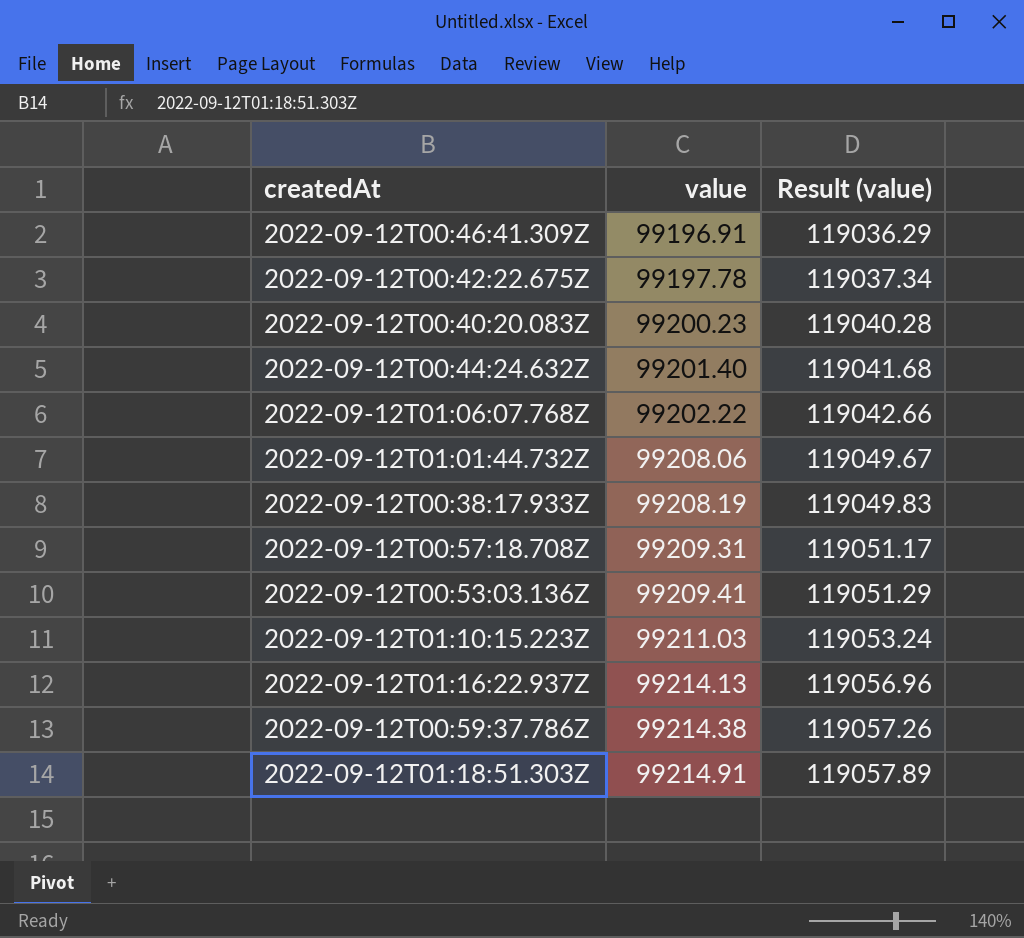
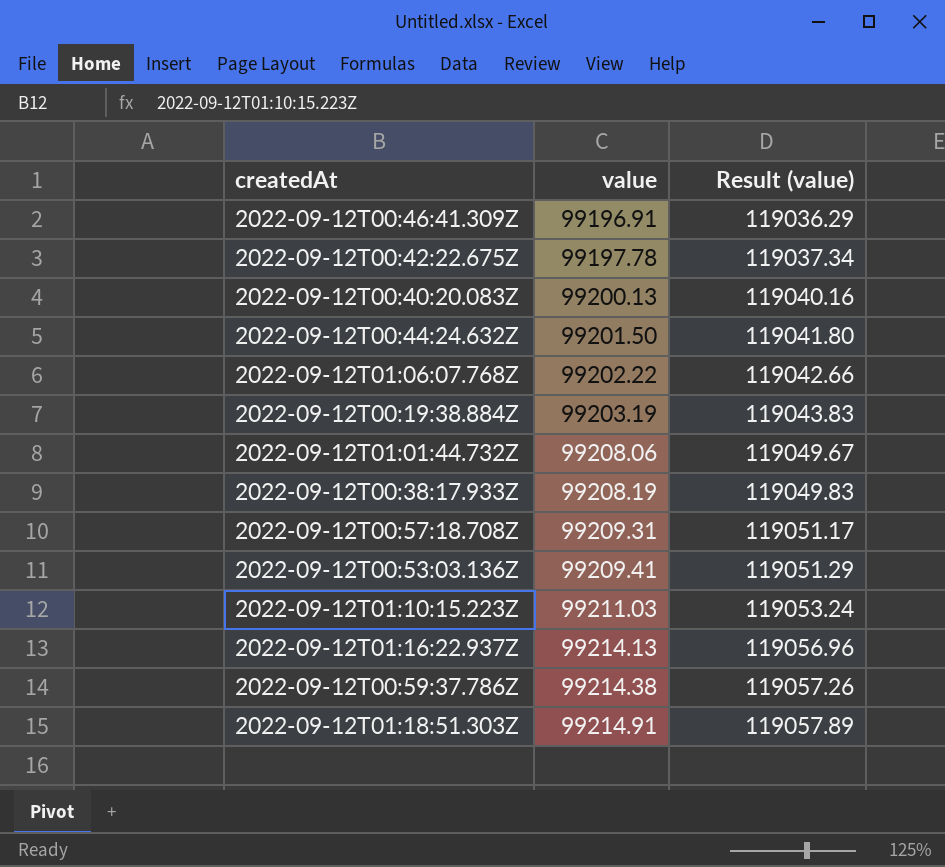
2022-09-12T00:40:20.083Z | value: 99200.23 -> 99200.13
2022-09-12T00:40:20.083Z | Result (value): 119040.28 -> 119040.16
2022-09-12T00:44:24.632Z | value: 99201.40 -> 99201.50
2022-09-12T00:44:24.632Z | Result (value): 119041.68 -> 119041.80
row 2022-09-12T00:19:38.884Z: none -> 99203.19 | 119043.83

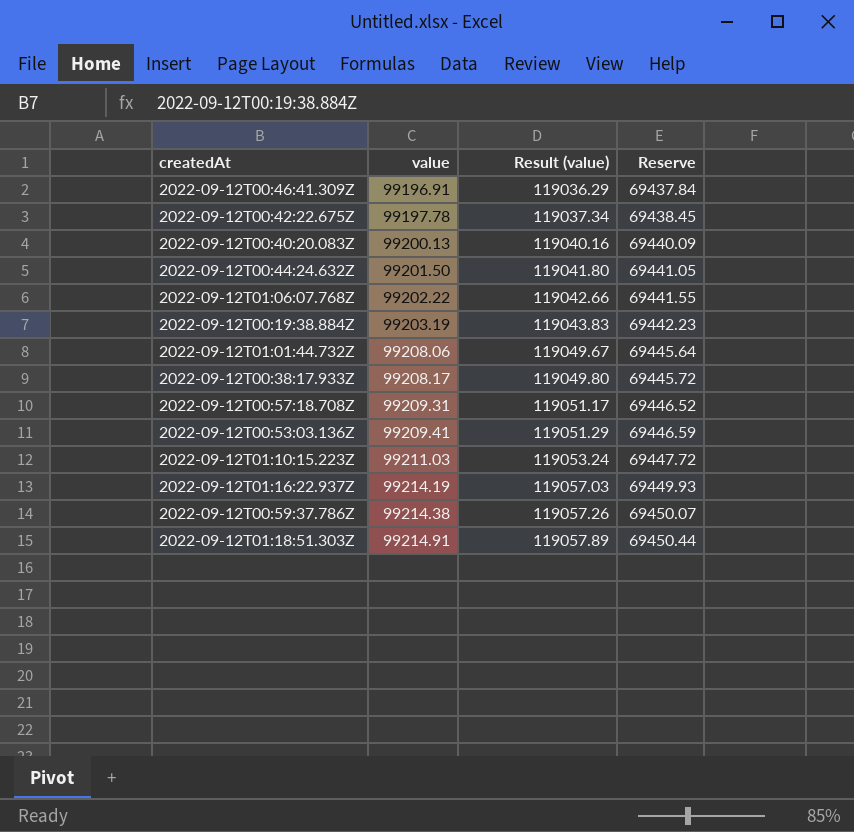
column Reserve | formula: none -> [value] * 0.7
2022-09-12T00:38:17.933Z | value: 99208.19 -> 99208.17
2022-09-12T00:38:17.933Z | Result (value): 119049.83 -> 119049.80
2022-09-12T01:16:22.937Z | value: 99214.13 -> 99214.19
2022-09-12T01:16:22.937Z | Result (value): 119056.96 -> 119057.03

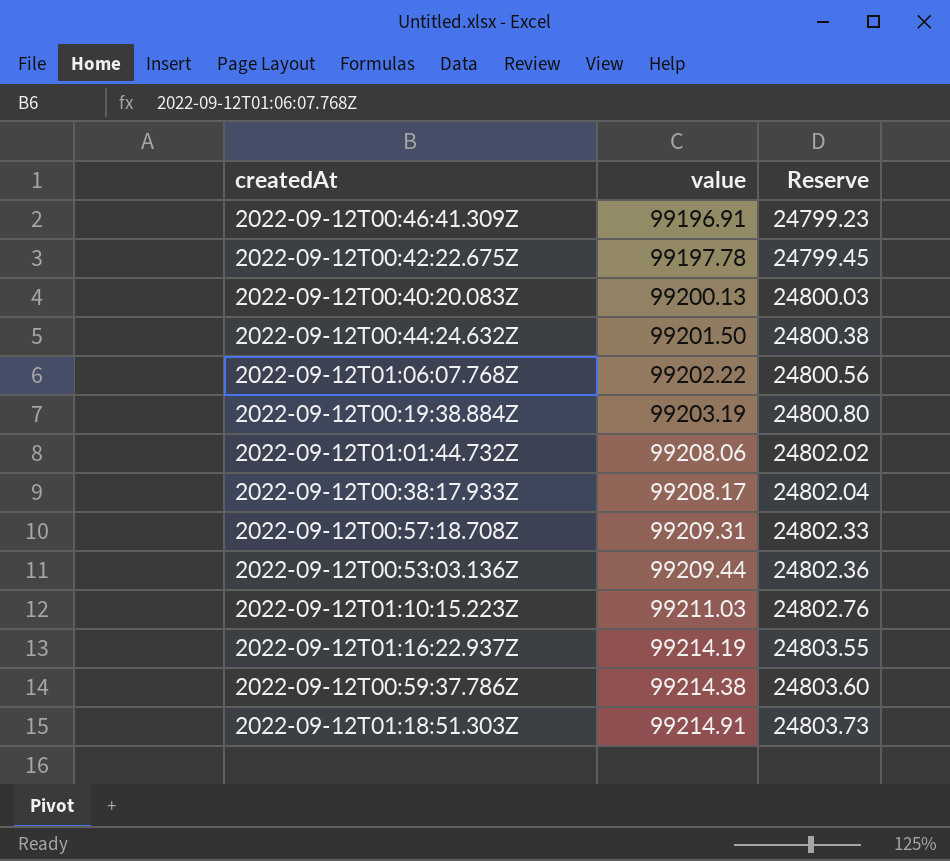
column Result (value) | formula: [value] * 1.2 -> none
column Reserve | formula: [value] * 0.7 -> [value] * 0.25
2022-09-12T00:53:03.136Z | value: 99209.41 -> 99209.44

